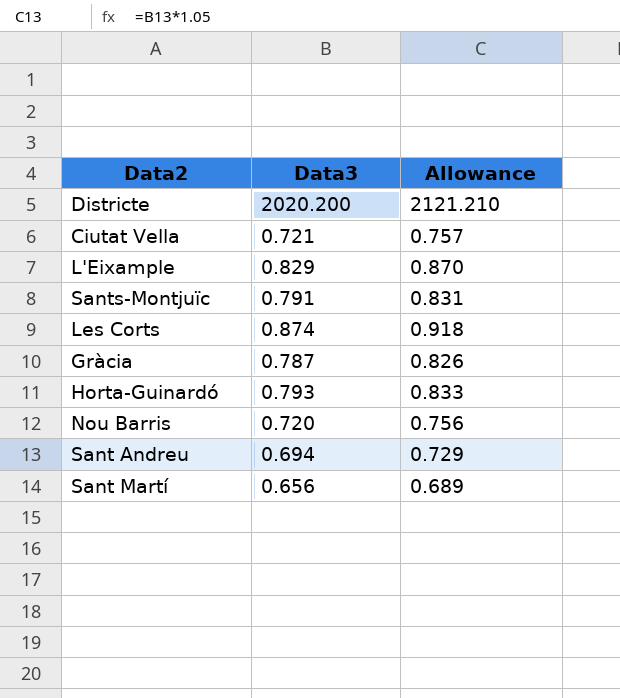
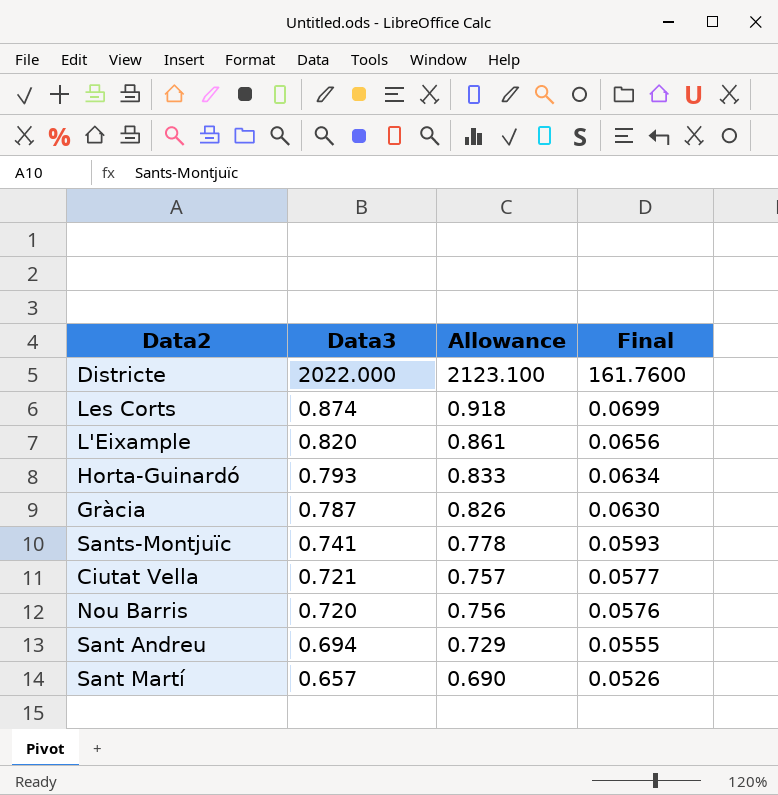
row order: none -> Data3 descending
column Final | formula: none -> [Data3] * 0.08
Districte | Data3: 2020.200 -> 2022.000
Districte | Allowance: 2121.210 -> 2123.100
L'Eixample | Data3: 0.829 -> 0.820
L'Eixample | Allowance: 0.870 -> 0.861
Sants-Montjuïc | Data3: 0.791 -> 0.741
Sants-Montjuïc | Allowance: 0.831 -> 0.778
Sant Martí | Data3: 0.656 -> 0.657
Sant Martí | Allowance: 0.689 -> 0.690

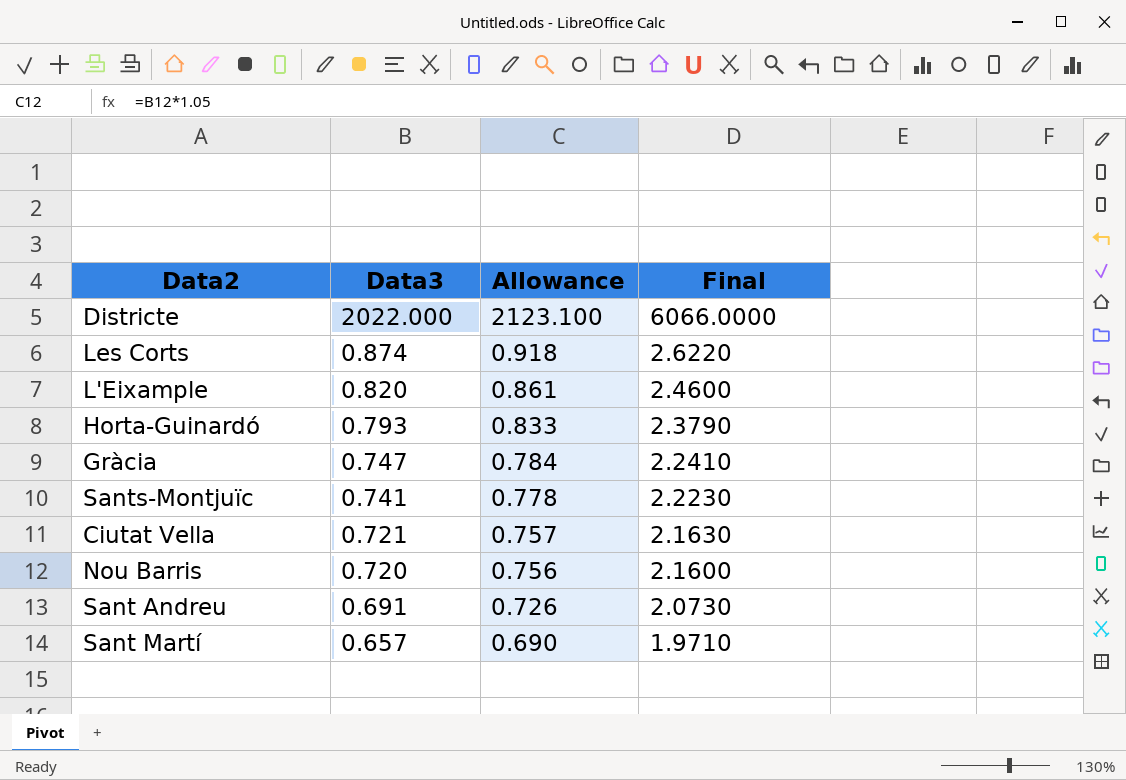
column Final | formula: [Data3] * 0.08 -> [Data3] * 3
Gràcia | Data3: 0.787 -> 0.747
Gràcia | Allowance: 0.826 -> 0.784
Sant Andreu | Data3: 0.694 -> 0.691
Sant Andreu | Allowance: 0.729 -> 0.726

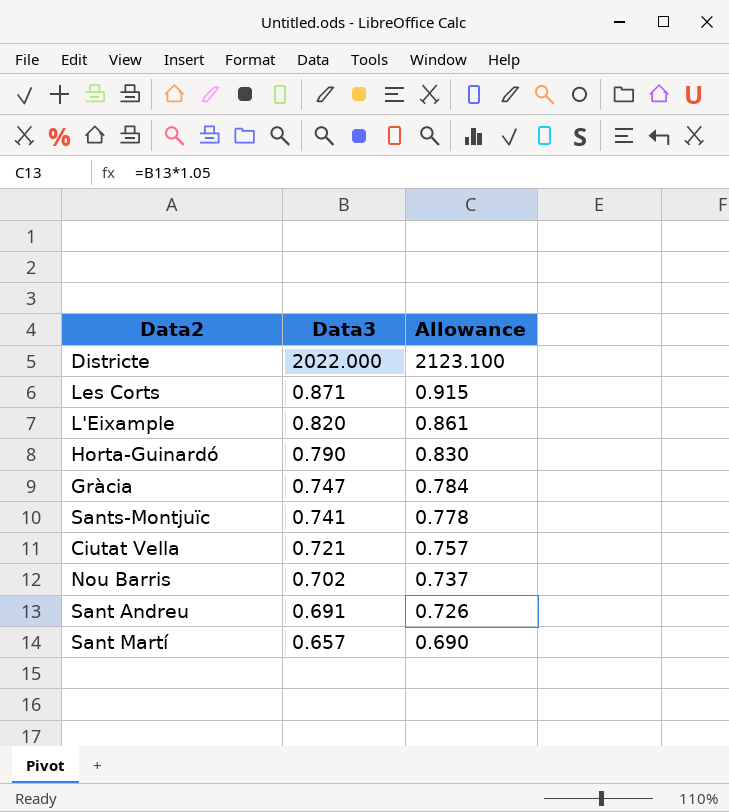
column Final | formula: [Data3] * 3 -> none
Les Corts | Data3: 0.874 -> 0.871
Les Corts | Allowance: 0.918 -> 0.915
Horta-Guinardó | Data3: 0.793 -> 0.790
Horta-Guinardó | Allowance: 0.833 -> 0.830
Nou Barris | Data3: 0.720 -> 0.702
Nou Barris | Allowance: 0.756 -> 0.737

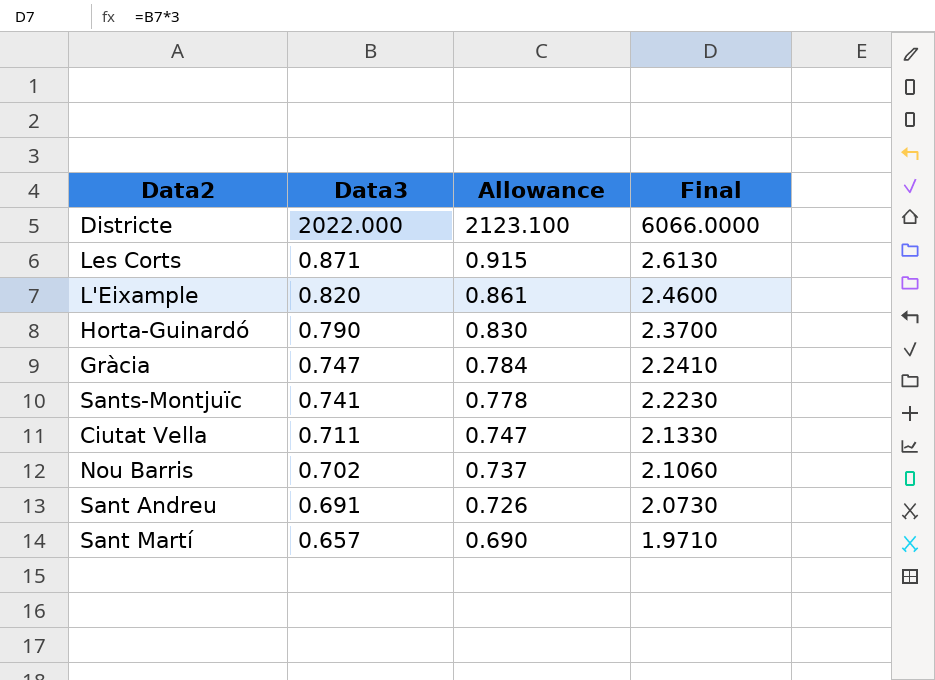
column Final | formula: none -> [Data3] * 3
Ciutat Vella | Data3: 0.721 -> 0.711
Ciutat Vella | Allowance: 0.757 -> 0.747

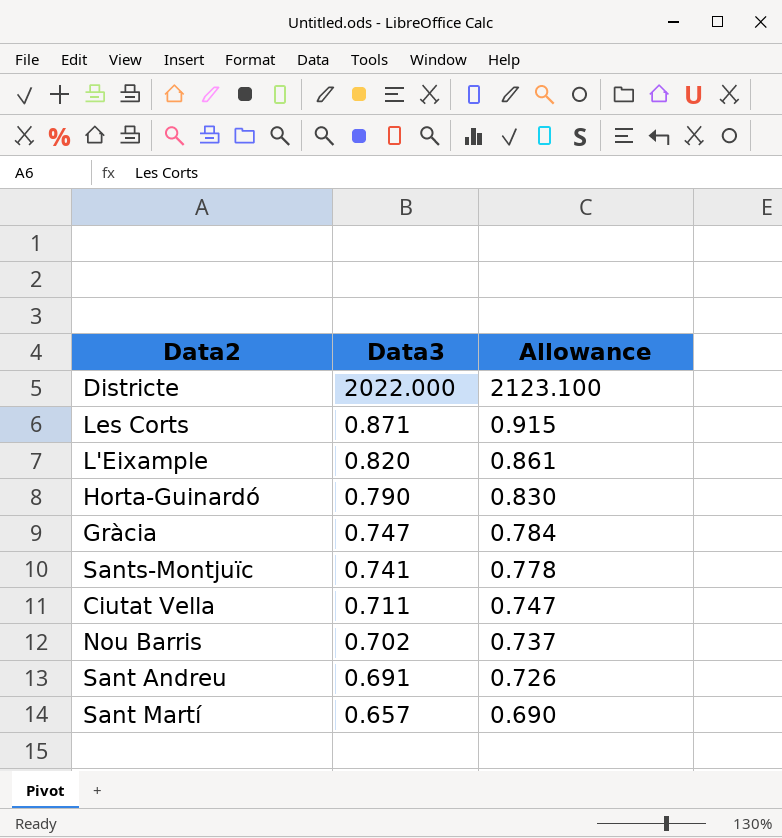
column Final | formula: [Data3] * 3 -> none

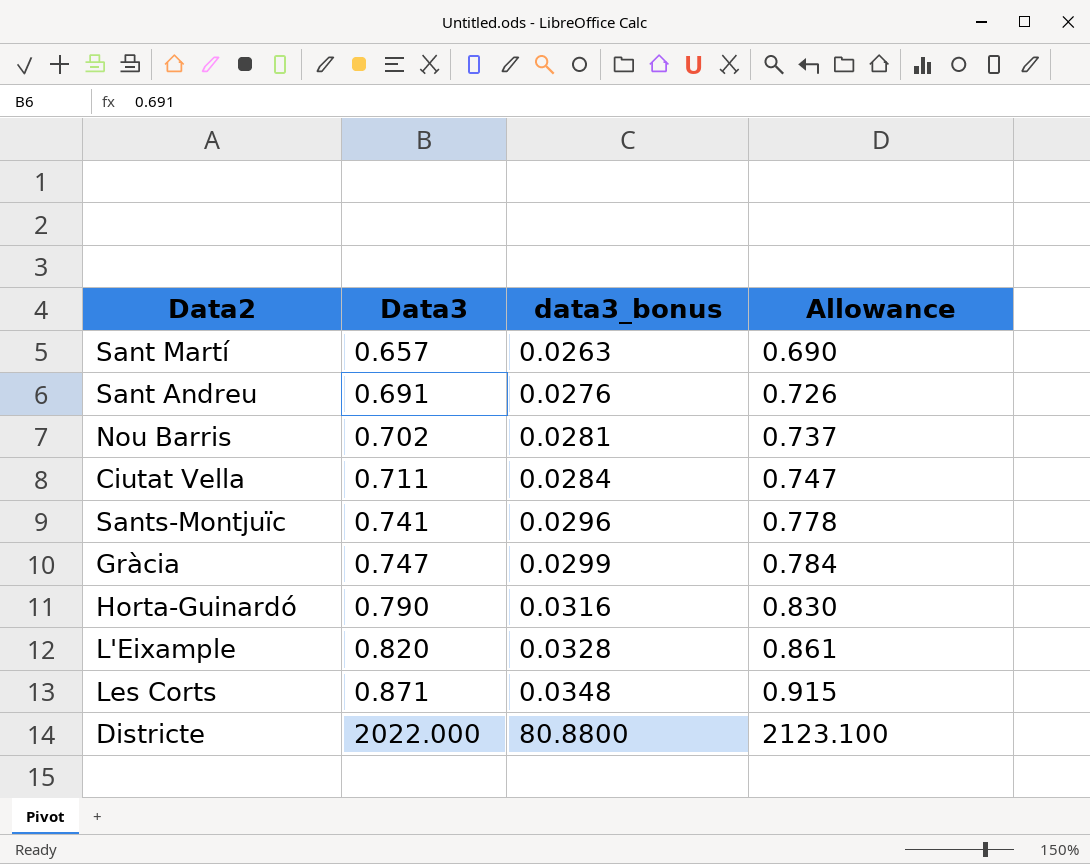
row order: Data3 descending -> Data3 ascending
column data3_bonus | formula: none -> [Data3] * 0.04

